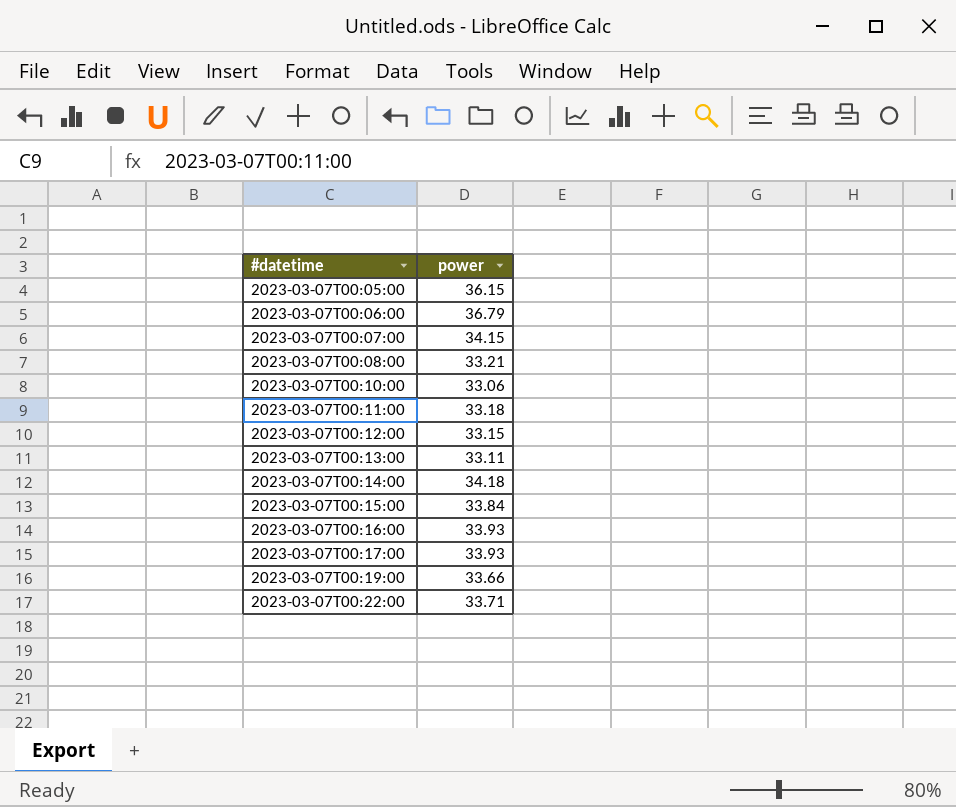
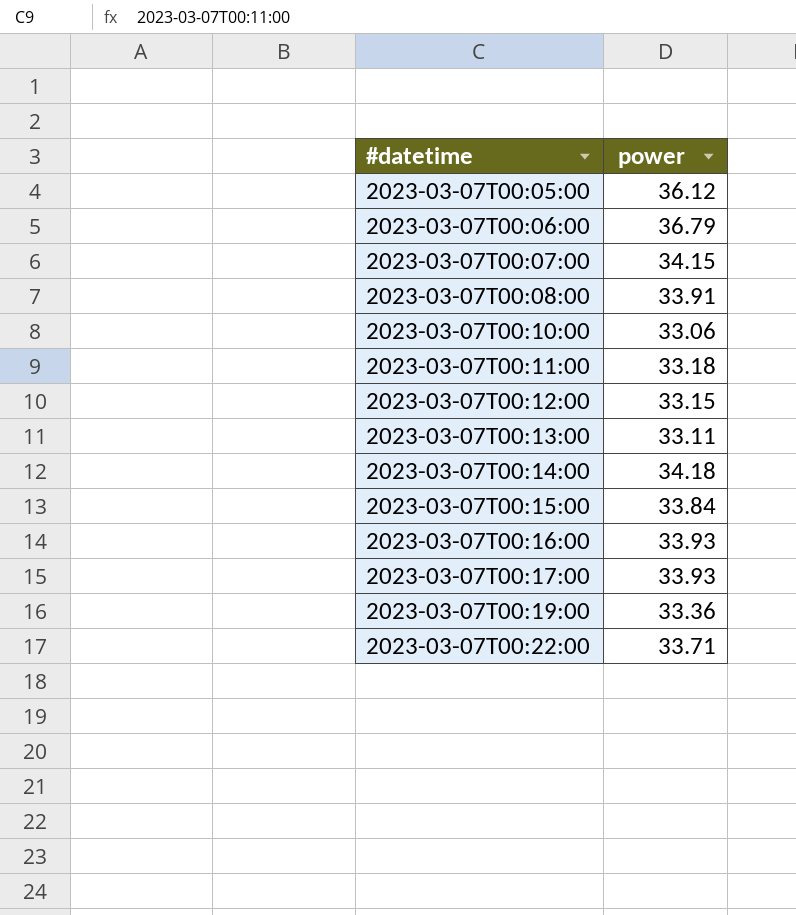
2023-03-07T00:05:00 | power: 36.15 -> 36.12
2023-03-07T00:08:00 | power: 33.21 -> 33.91
2023-03-07T00:19:00 | power: 33.66 -> 33.36

